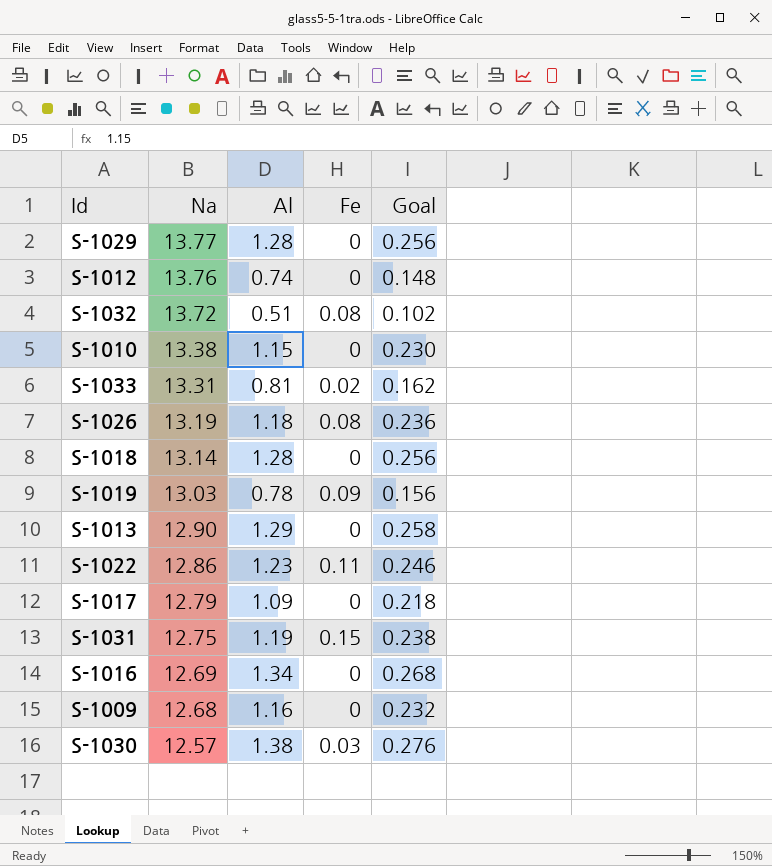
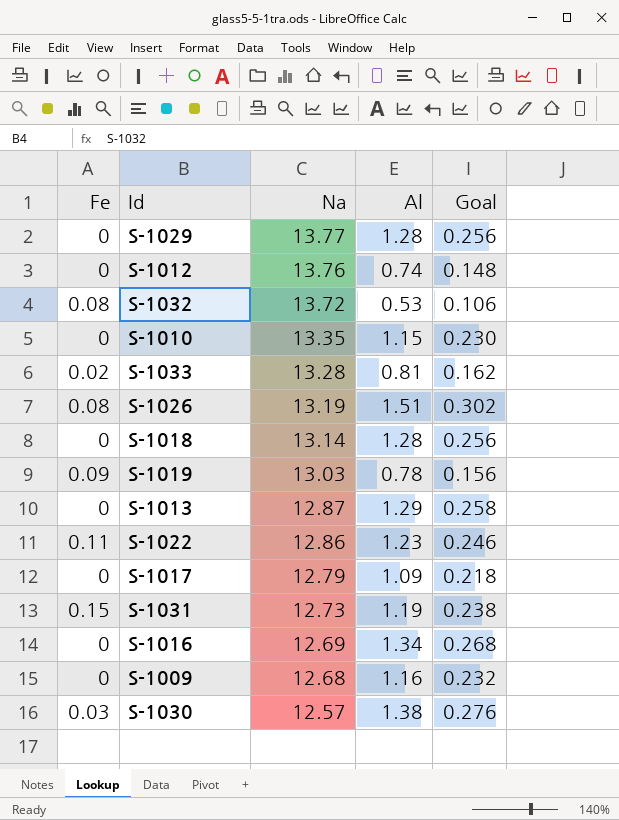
column Fe | position: 4 -> 1
S-1032 | Al: 0.51 -> 0.53
S-1032 | Goal: 0.102 -> 0.106
S-1010 | Na: 13.38 -> 13.35
S-1033 | Na: 13.31 -> 13.28
S-1026 | Al: 1.18 -> 1.51
S-1026 | Goal: 0.236 -> 0.302
S-1013 | Na: 12.90 -> 12.87
S-1031 | Na: 12.75 -> 12.73

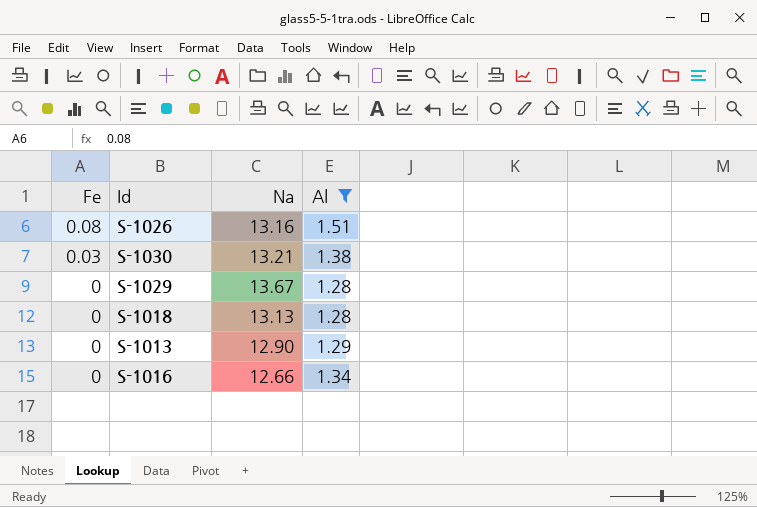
filter: none -> Al >= 1.28
row order: Na descending -> Fe descending
column Goal | formula: [Al] * 0.2 -> none
S-1026 | Na: 13.19 -> 13.16
S-1030 | Na: 12.57 -> 13.21
S-1029 | Na: 13.77 -> 13.67
S-1018 | Na: 13.14 -> 13.13
S-1013 | Na: 12.87 -> 12.90
S-1016 | Na: 12.69 -> 12.66

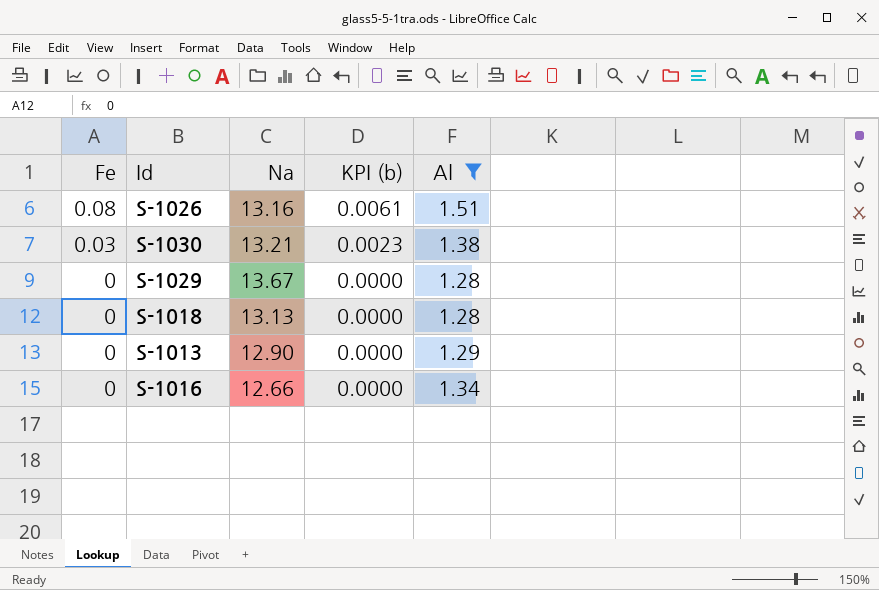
column KPI (b) | formula: none -> [Fe] / [Na]

